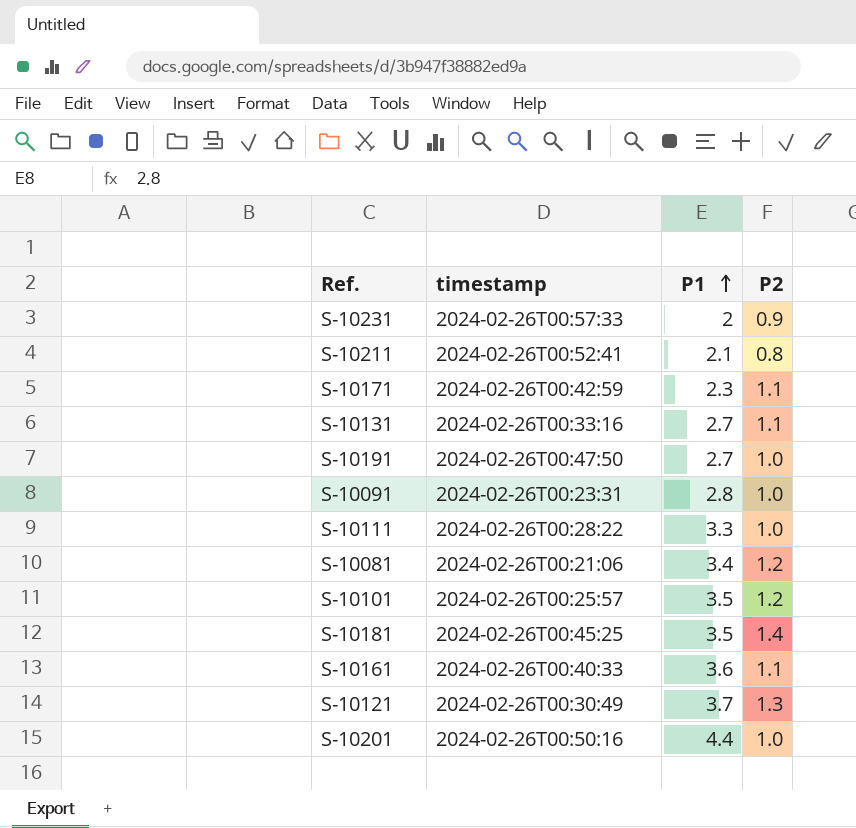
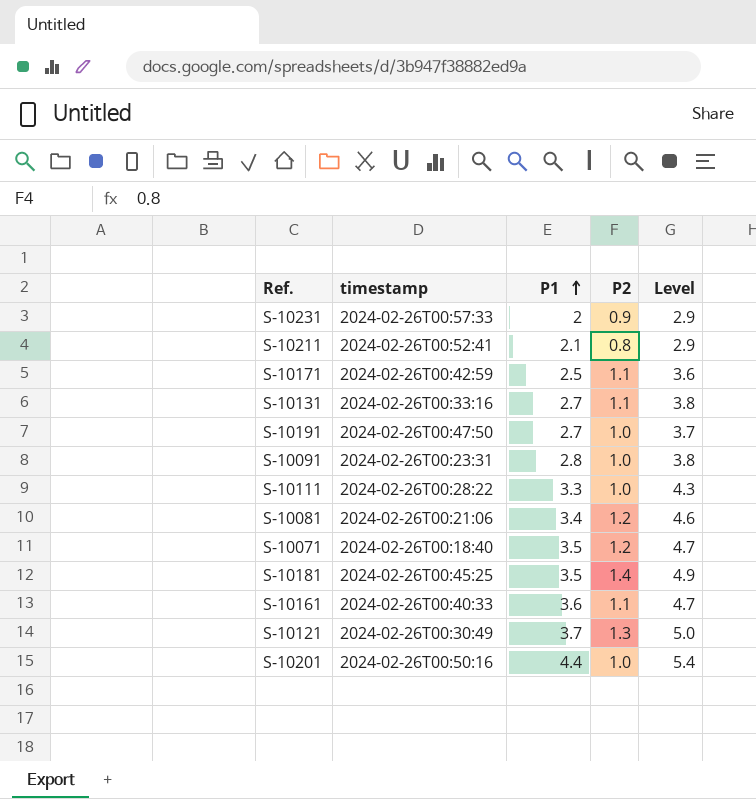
column Level | formula: none -> [P1] + [P2]
row S-10101: 2024-02-26T00:25:57 | 3.5 | 1.2 -> none
S-10171 | P1: 2.3 -> 2.5
row S-10071: none -> 2024-02-26T00:18:40 | 3.5 | 1.2 | 4.7

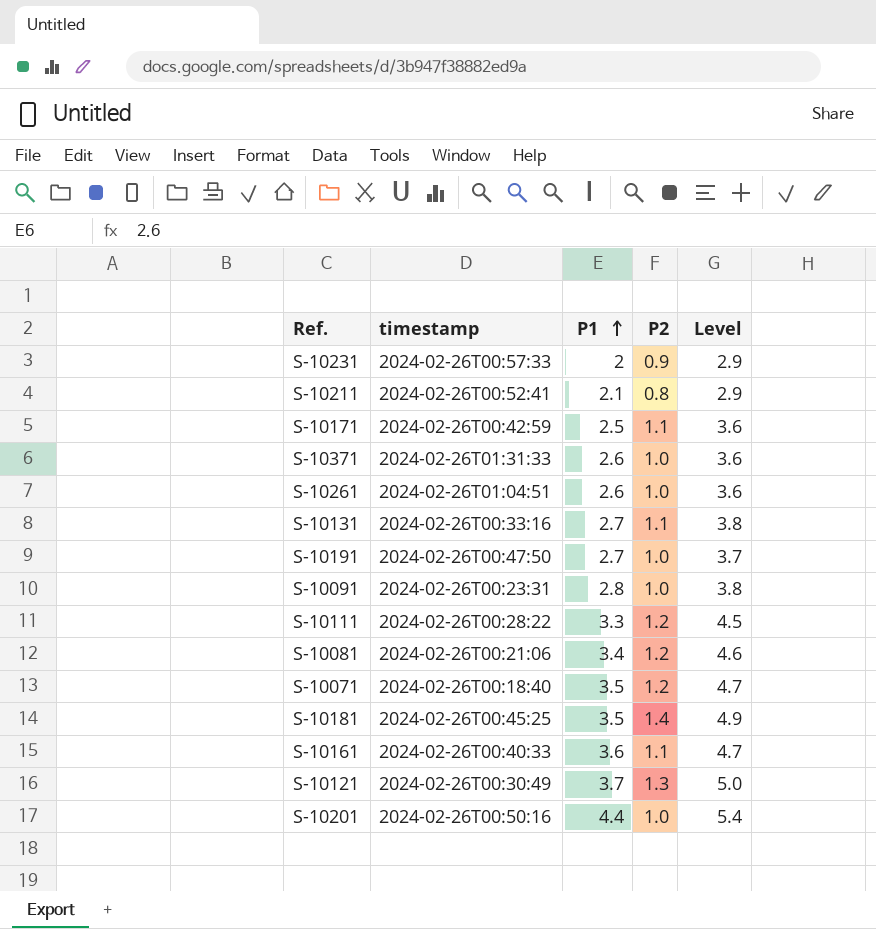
row S-10371: none -> 2024-02-26T01:31:33 | 2.6 | 1.0 | 3.6
row S-10261: none -> 2024-02-26T01:04:51 | 2.6 | 1.0 | 3.6
S-10111 | P2: 1.0 -> 1.2
S-10111 | Level: 4.3 -> 4.5

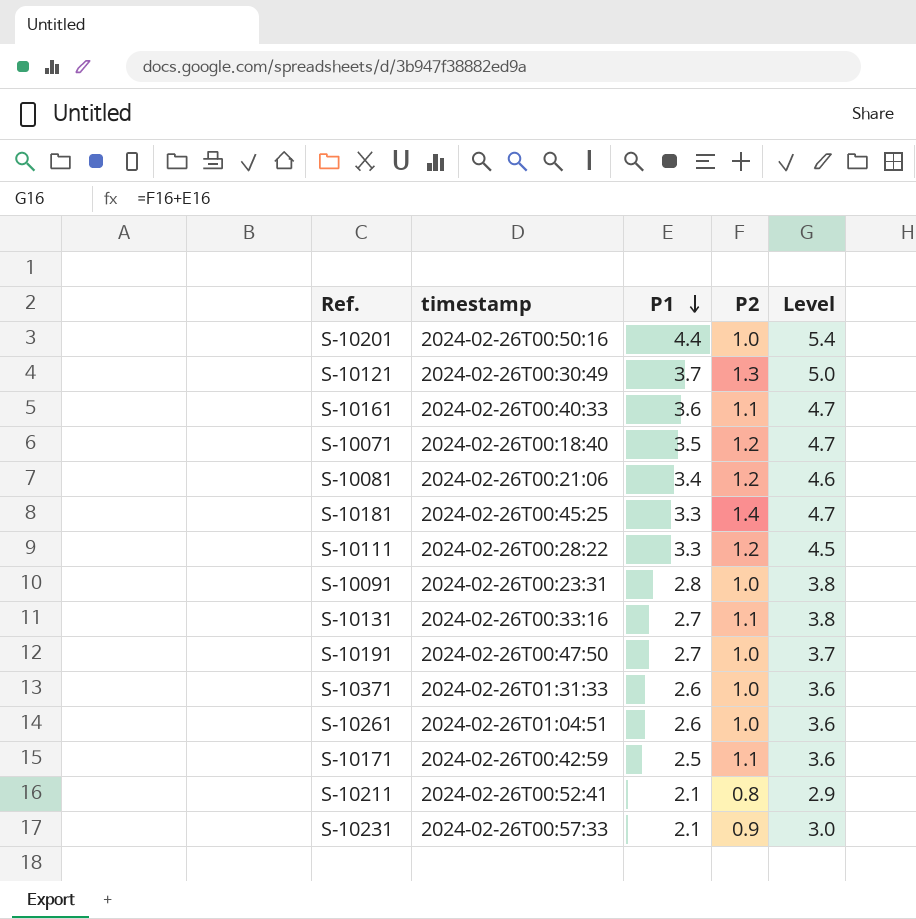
row order: P1 ascending -> P1 descending
S-10181 | P1: 3.5 -> 3.3
S-10181 | Level: 4.9 -> 4.7
S-10231 | P1: 2 -> 2.1
S-10231 | Level: 2.9 -> 3.0

